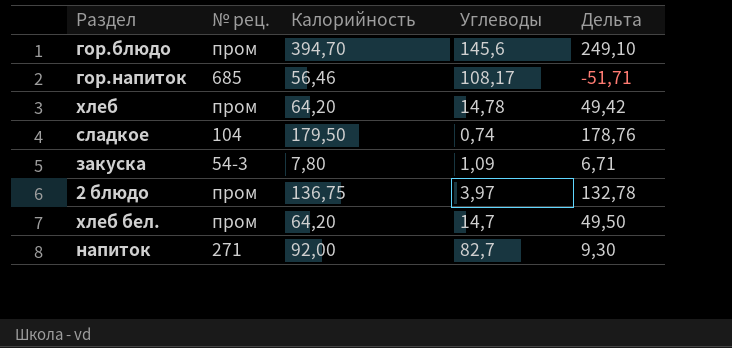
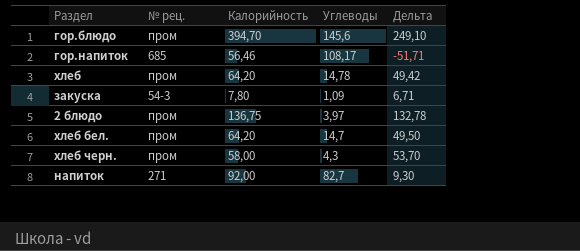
row сладкое: 104 | 179,50 | 0,74 | 178,76 -> none
row хлеб черн.: none -> пром | 58,00 | 4,3 | 53,70

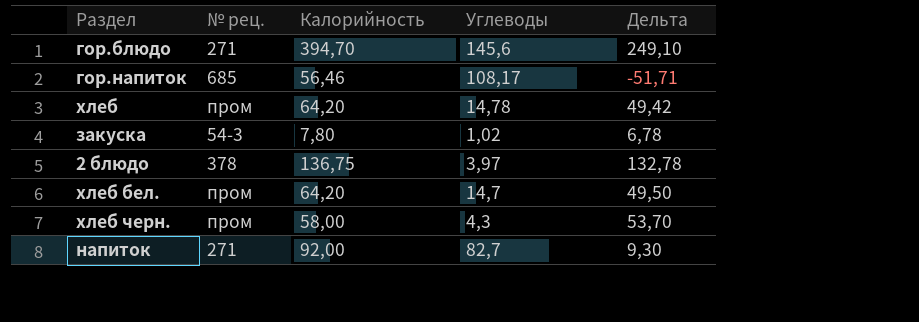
гор.блюдо | № рец.: пром -> 271
закуска | Углеводы: 1,09 -> 1,02
закуска | Дельта: 6,71 -> 6,78
2 блюдо | № рец.: пром -> 378

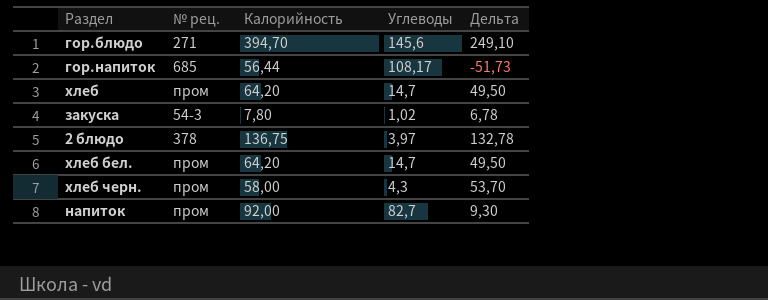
гор.напиток | Калорийность: 56,46 -> 56,44
гор.напиток | Дельта: -51,71 -> -51,73
хлеб | Углеводы: 14,78 -> 14,7
хлеб | Дельта: 49,42 -> 49,50
напиток | № рец.: 271 -> пром

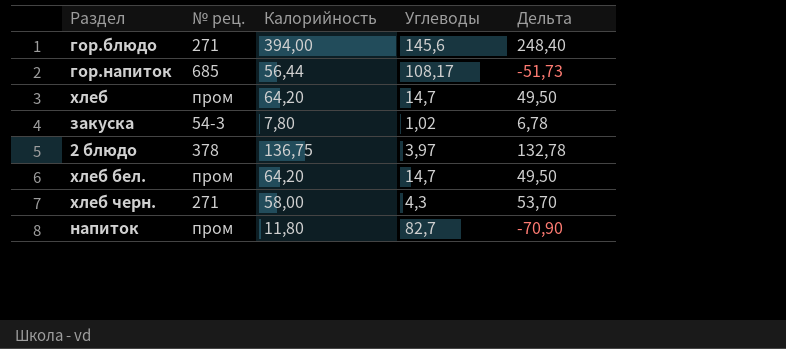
гор.блюдо | Калорийность: 394,70 -> 394,00
гор.блюдо | Дельта: 249,10 -> 248,40
хлеб черн. | № рец.: пром -> 271
напиток | Калорийность: 92,00 -> 11,80
напиток | Дельта: 9,30 -> -70,90

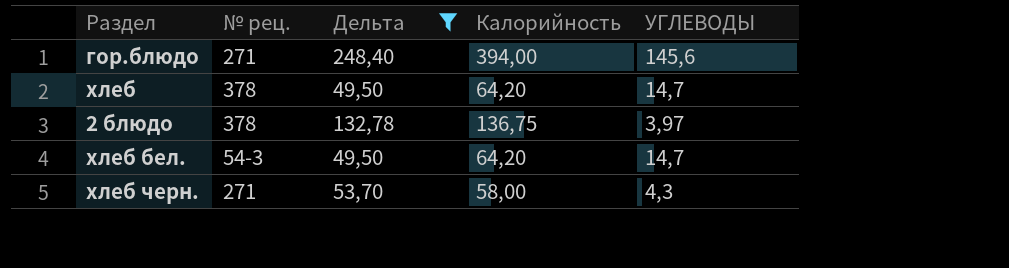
filter: none -> Дельта >= 49,50
column Дельта | position: 5 -> 3
column name: Углеводы -> УГЛЕВОДЫ
хлеб | № рец.: пром -> 378
хлеб бел. | № рец.: пром -> 54-3

